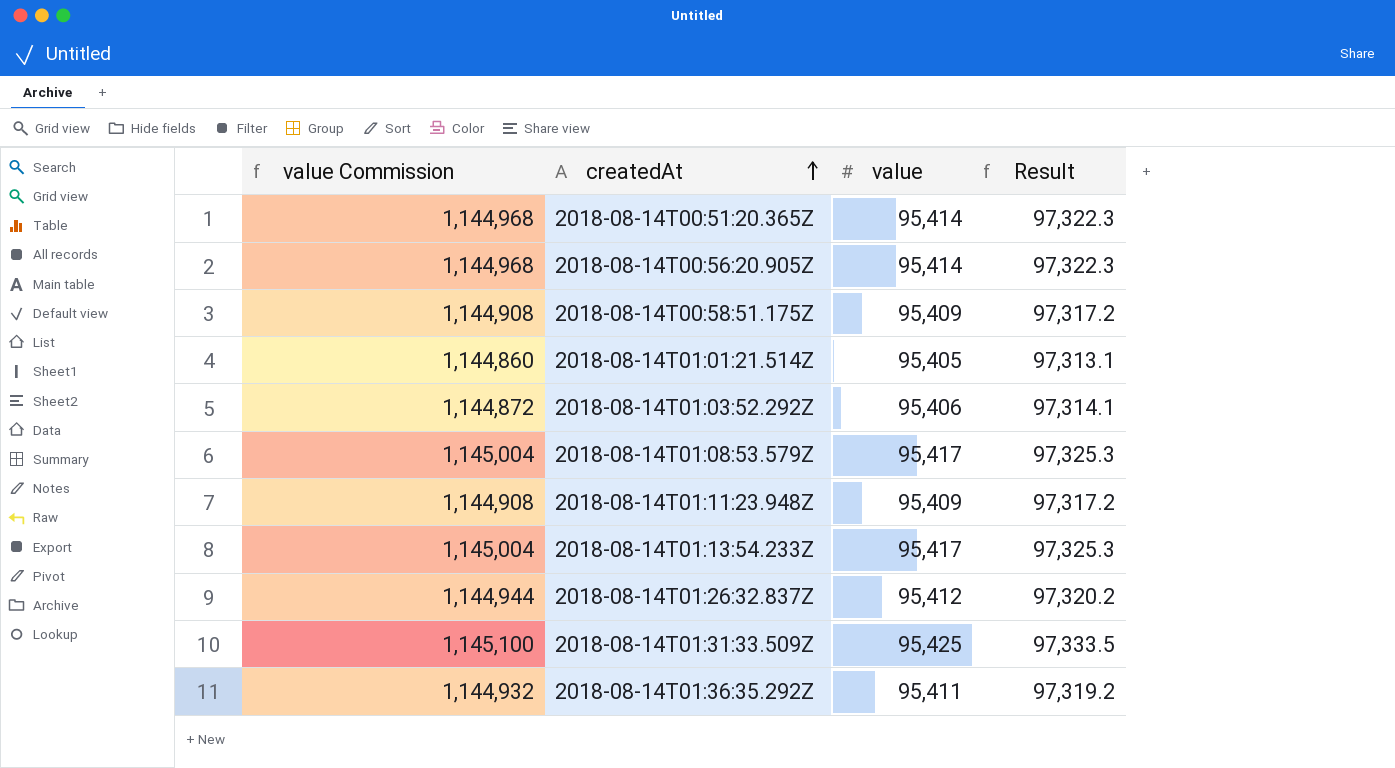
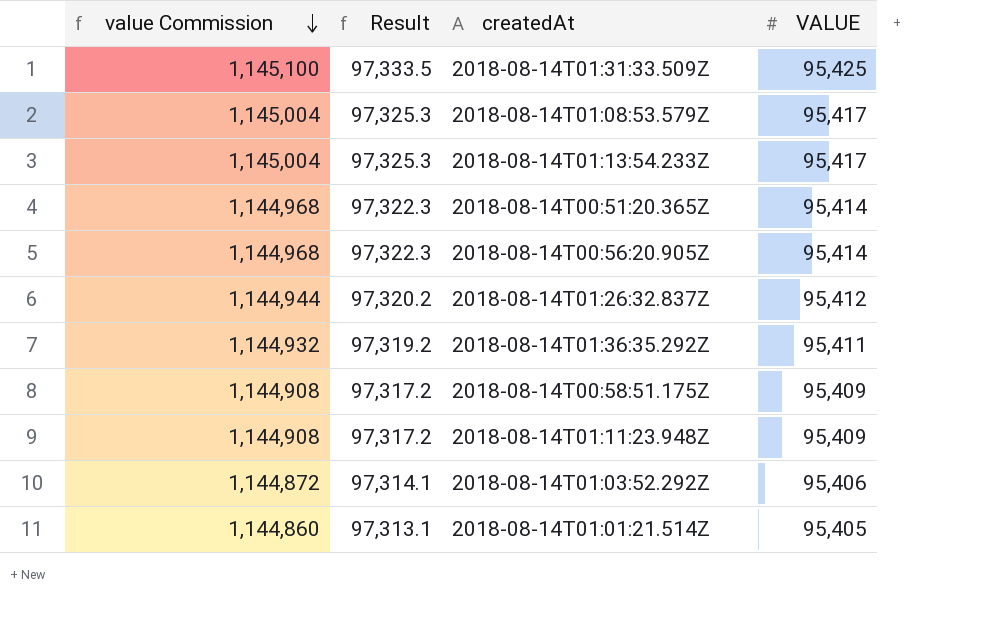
row order: createdAt ascending -> value Commission descending
column Result | position: 4 -> 2
column name: value -> VALUE

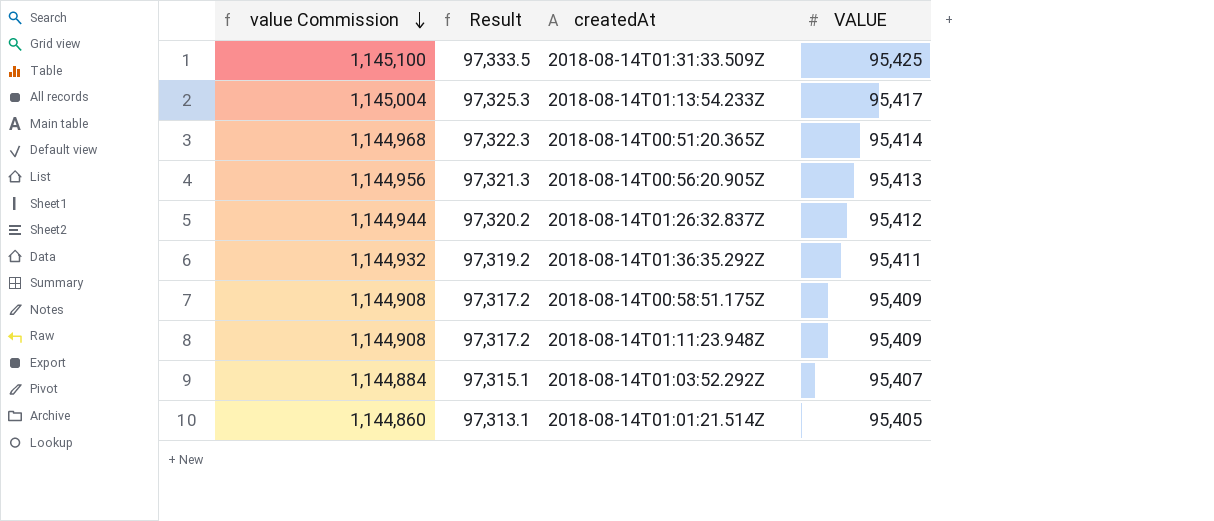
row 2018-08-14T01:08:53.579Z: 1,145,004 | 97,325.3 | 95,417 -> none
2018-08-14T00:56:20.905Z | value Commission: 1,144,968 -> 1,144,956
2018-08-14T00:56:20.905Z | Result: 97,322.3 -> 97,321.3
2018-08-14T00:56:20.905Z | VALUE: 95,414 -> 95,413
2018-08-14T01:03:52.292Z | value Commission: 1,144,872 -> 1,144,884
2018-08-14T01:03:52.292Z | Result: 97,314.1 -> 97,315.1
2018-08-14T01:03:52.292Z | VALUE: 95,406 -> 95,407

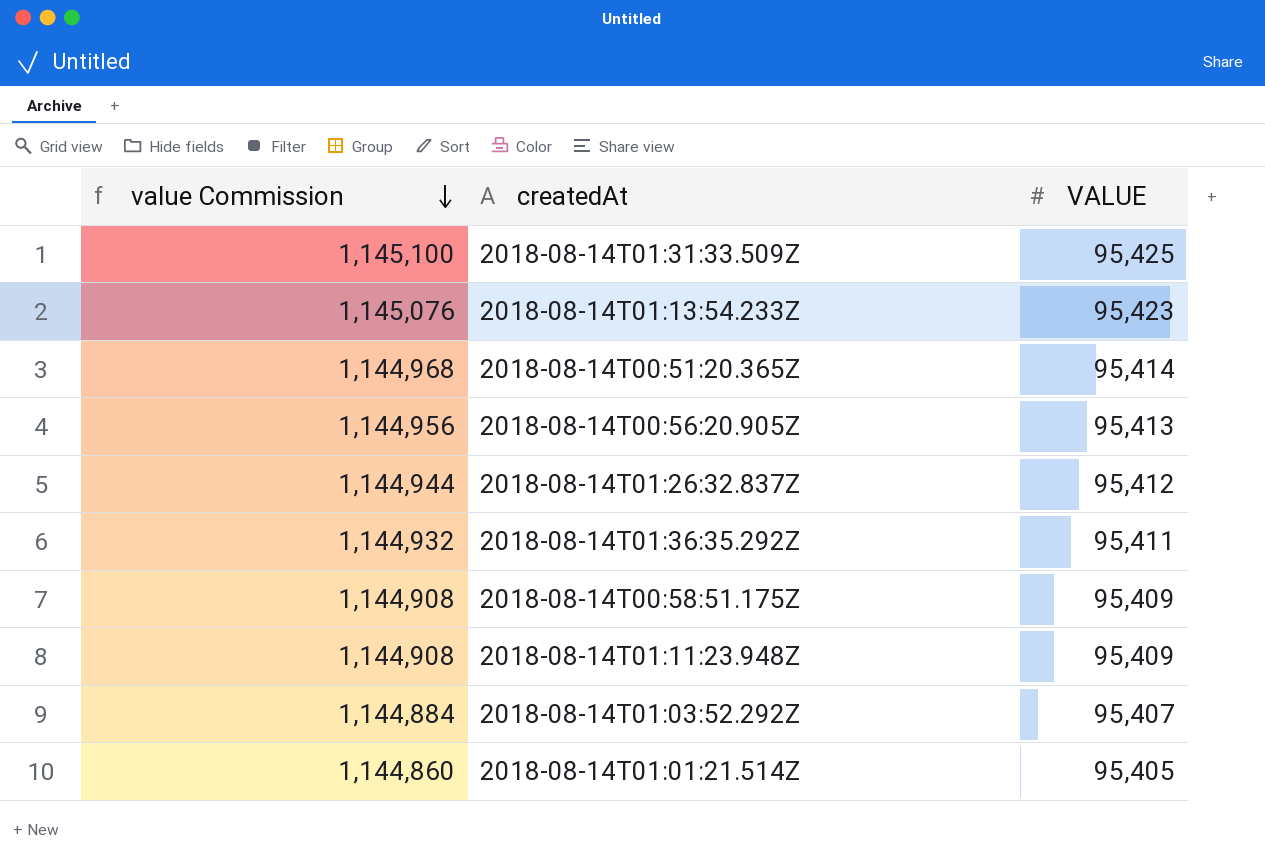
column Result | formula: [VALUE] * 1.02 -> none
2018-08-14T01:13:54.233Z | value Commission: 1,145,004 -> 1,145,076
2018-08-14T01:13:54.233Z | VALUE: 95,417 -> 95,423

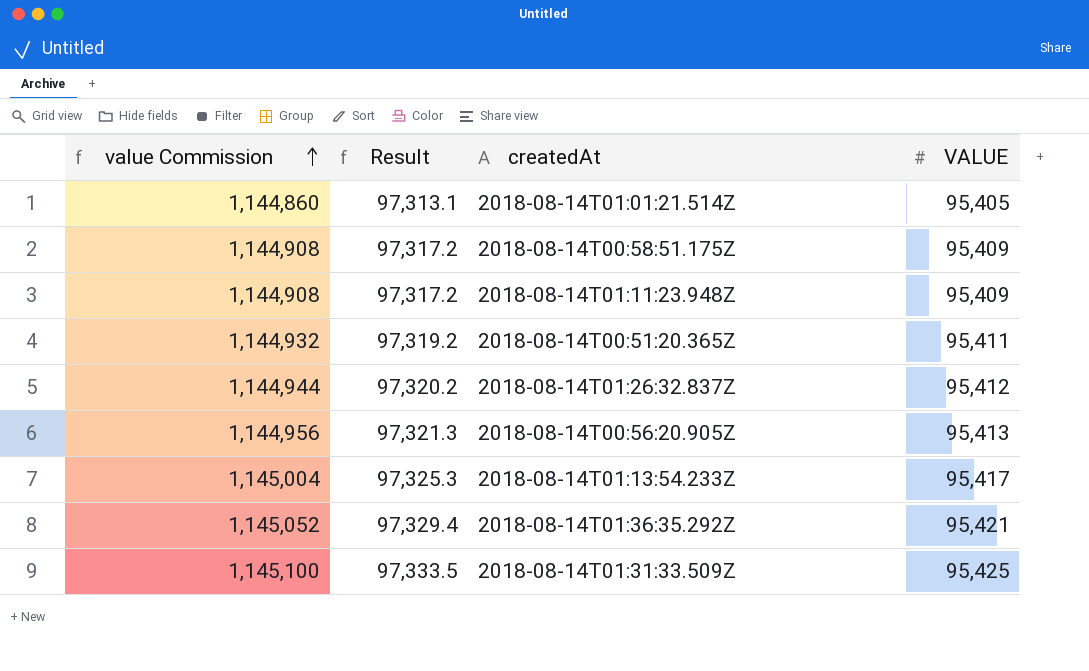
row order: value Commission descending -> value Commission ascending
column Result | formula: none -> [VALUE] * 1.02
row 2018-08-14T01:03:52.292Z: 1,144,884 | 95,407 -> none
2018-08-14T00:51:20.365Z | value Commission: 1,144,968 -> 1,144,932
2018-08-14T00:51:20.365Z | VALUE: 95,414 -> 95,411
2018-08-14T01:13:54.233Z | value Commission: 1,145,076 -> 1,145,004
2018-08-14T01:13:54.233Z | VALUE: 95,423 -> 95,417
2018-08-14T01:36:35.292Z | value Commission: 1,144,932 -> 1,145,052
2018-08-14T01:36:35.292Z | VALUE: 95,411 -> 95,421

